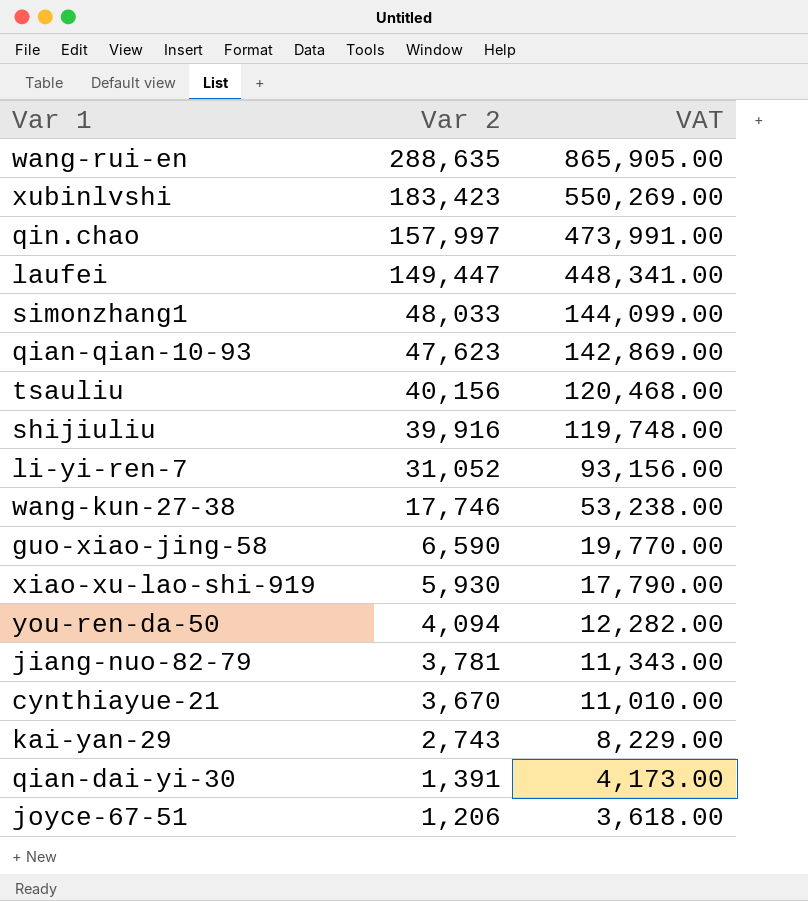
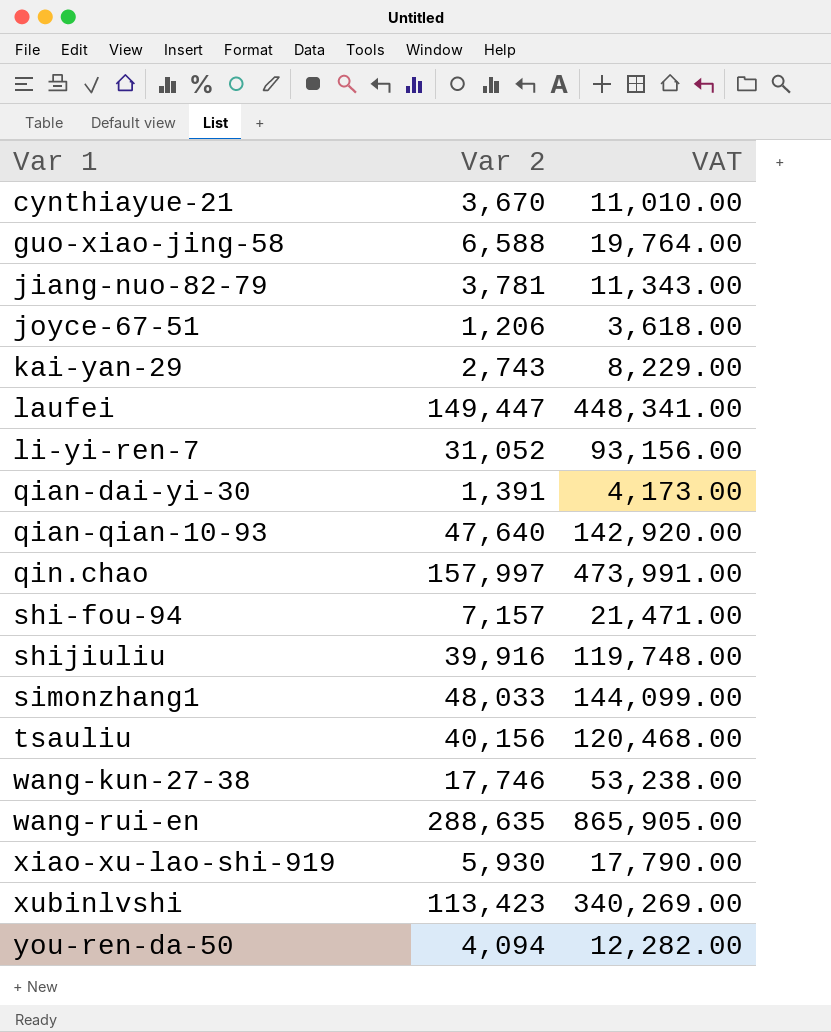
row order: Var 2 descending -> Var 1 ascending
guo-xiao-jing-58 | Var 2: 6,590 -> 6,588
guo-xiao-jing-58 | VAT: 19,770.00 -> 19,764.00
qian-qian-10-93 | Var 2: 47,623 -> 47,640
qian-qian-10-93 | VAT: 142,869.00 -> 142,920.00
row shi-fou-94: none -> 7,157 | 21,471.00
xubinlvshi | Var 2: 183,423 -> 113,423
xubinlvshi | VAT: 550,269.00 -> 340,269.00

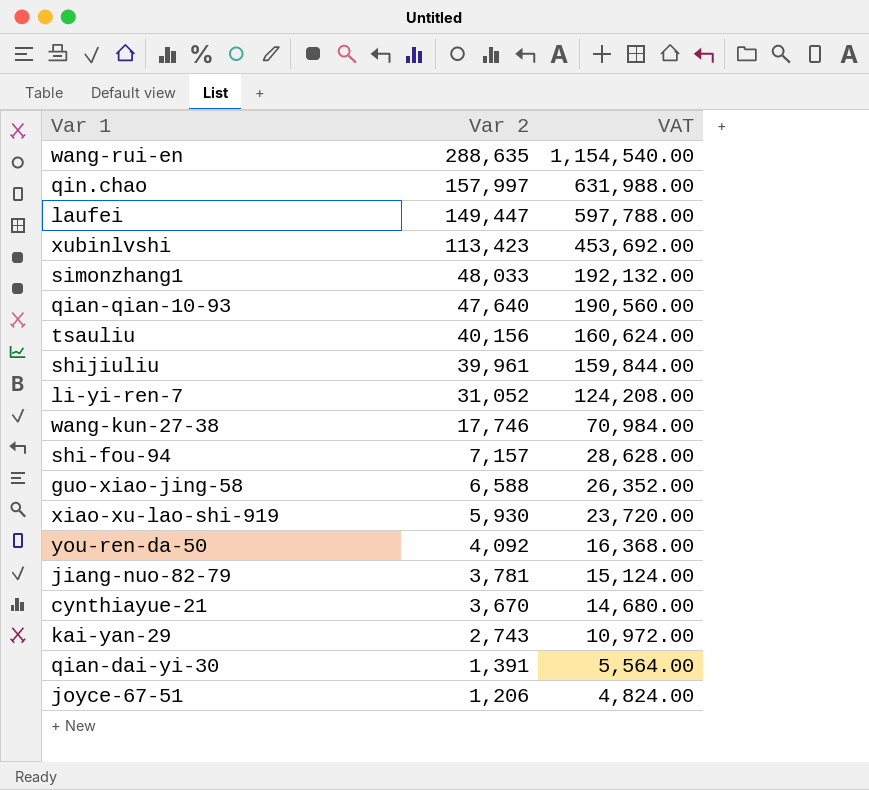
row order: Var 1 ascending -> Var 2 descending
column VAT | formula: [Var 2] * 3 -> [Var 2] * 4
shijiuliu | Var 2: 39,916 -> 39,961
you-ren-da-50 | Var 2: 4,094 -> 4,092

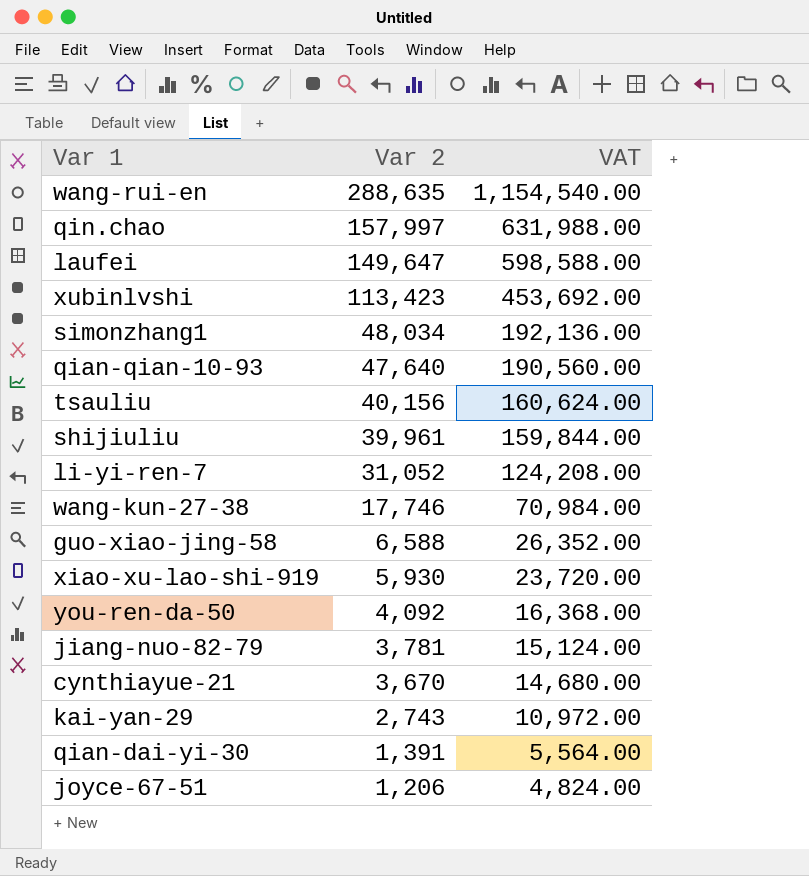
row shi-fou-94: 7,157 | 28,628.00 -> none
laufei | Var 2: 149,447 -> 149,647
laufei | VAT: 597,788.00 -> 598,588.00
simonzhang1 | Var 2: 48,033 -> 48,034
simonzhang1 | VAT: 192,132.00 -> 192,136.00

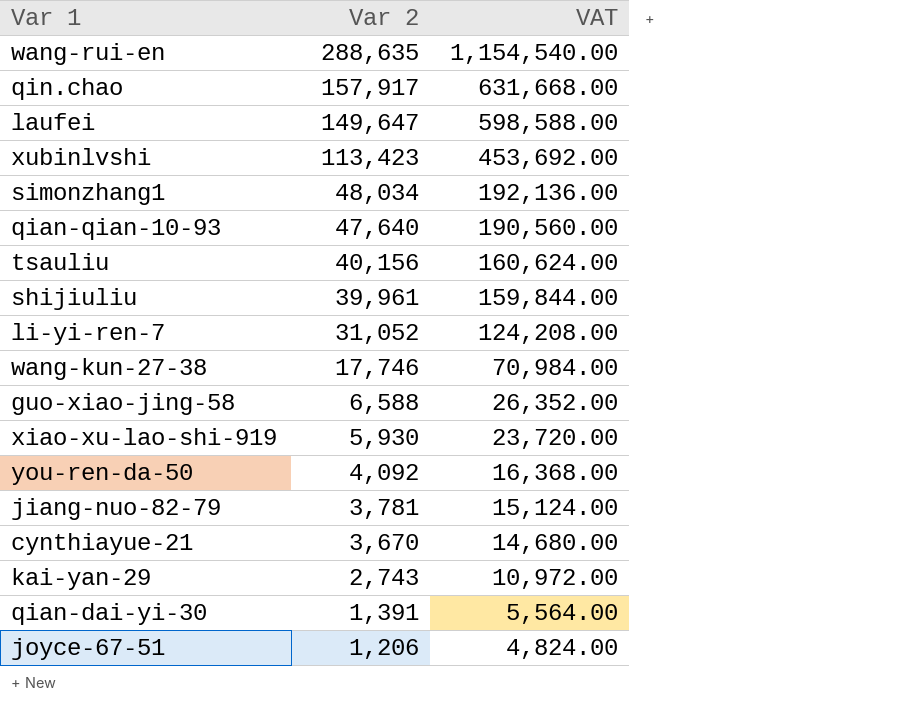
qin.chao | Var 2: 157,997 -> 157,917
qin.chao | VAT: 631,988.00 -> 631,668.00

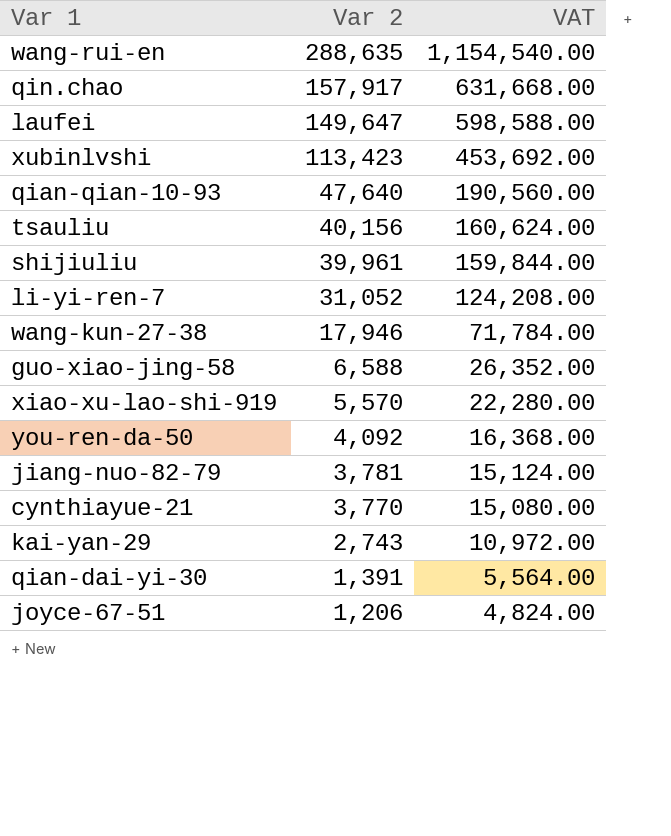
row simonzhang1: 48,034 | 192,136.00 -> none
wang-kun-27-38 | Var 2: 17,746 -> 17,946
wang-kun-27-38 | VAT: 70,984.00 -> 71,784.00
xiao-xu-lao-shi-919 | Var 2: 5,930 -> 5,570
xiao-xu-lao-shi-919 | VAT: 23,720.00 -> 22,280.00
cynthiayue-21 | Var 2: 3,670 -> 3,770
cynthiayue-21 | VAT: 14,680.00 -> 15,080.00

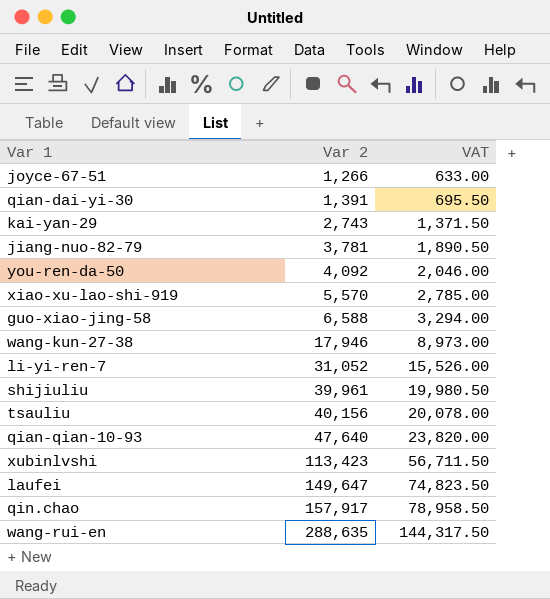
row order: Var 2 descending -> Var 2 ascending
column VAT | formula: [Var 2] * 4 -> [Var 2] * 0.5
row cynthiayue-21: 3,770 | 15,080.00 -> none
joyce-67-51 | Var 2: 1,206 -> 1,266

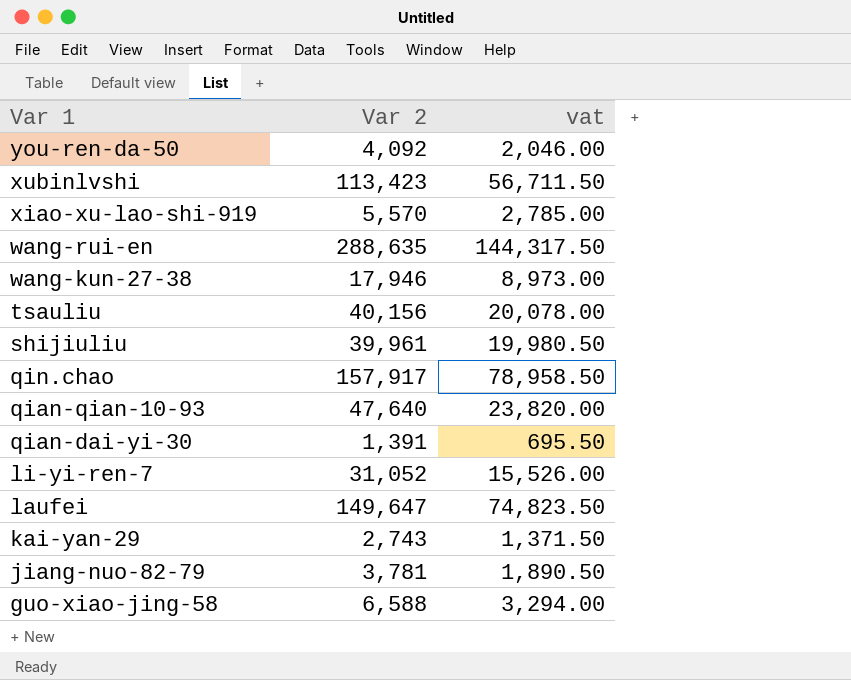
row order: Var 2 ascending -> Var 1 descending
column name: VAT -> vat
row joyce-67-51: 1,266 | 633.00 -> none

